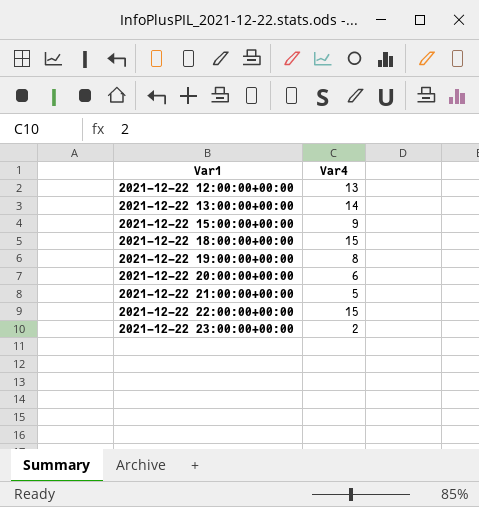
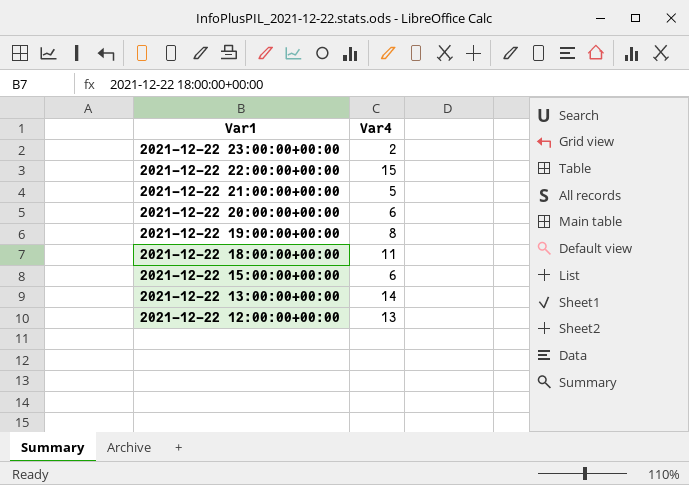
row order: Var1 ascending -> Var1 descending
2021-12-22 18:00:00+00:00 | Var4: 15 -> 11
2021-12-22 15:00:00+00:00 | Var4: 9 -> 6

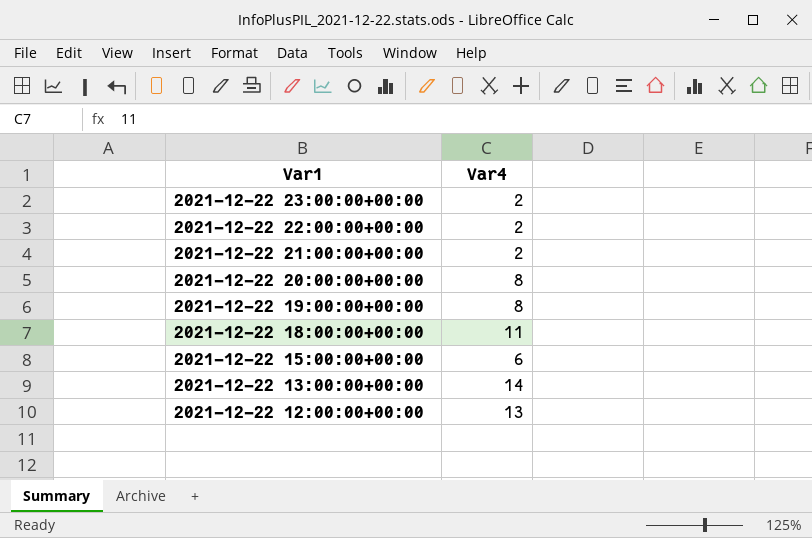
2021-12-22 22:00:00+00:00 | Var4: 15 -> 2
2021-12-22 21:00:00+00:00 | Var4: 5 -> 2
2021-12-22 20:00:00+00:00 | Var4: 6 -> 8

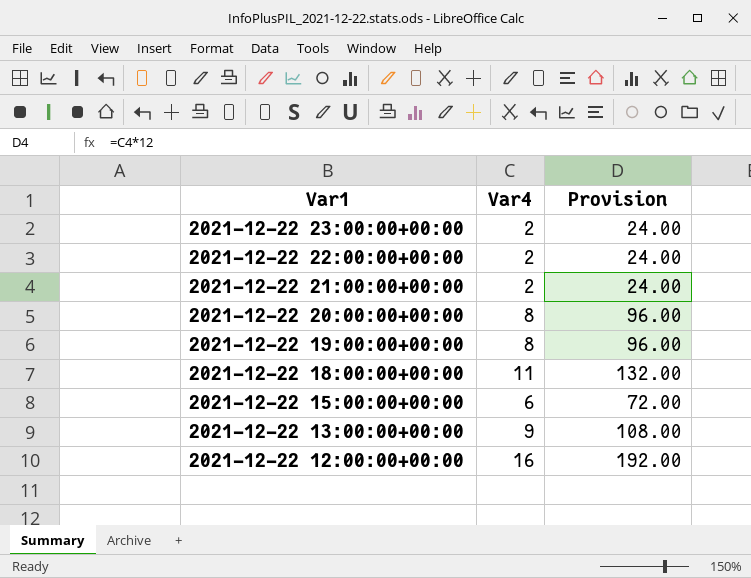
column Provision | formula: none -> [Var4] * 12
2021-12-22 13:00:00+00:00 | Var4: 14 -> 9
2021-12-22 12:00:00+00:00 | Var4: 13 -> 16

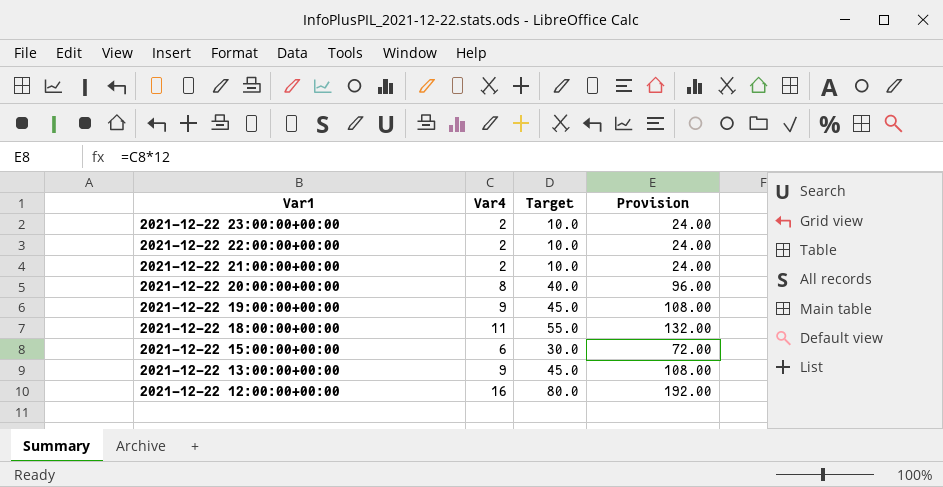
column Target | formula: none -> [Var4] * 5
2021-12-22 19:00:00+00:00 | Var4: 8 -> 9
2021-12-22 19:00:00+00:00 | Provision: 96.00 -> 108.00

